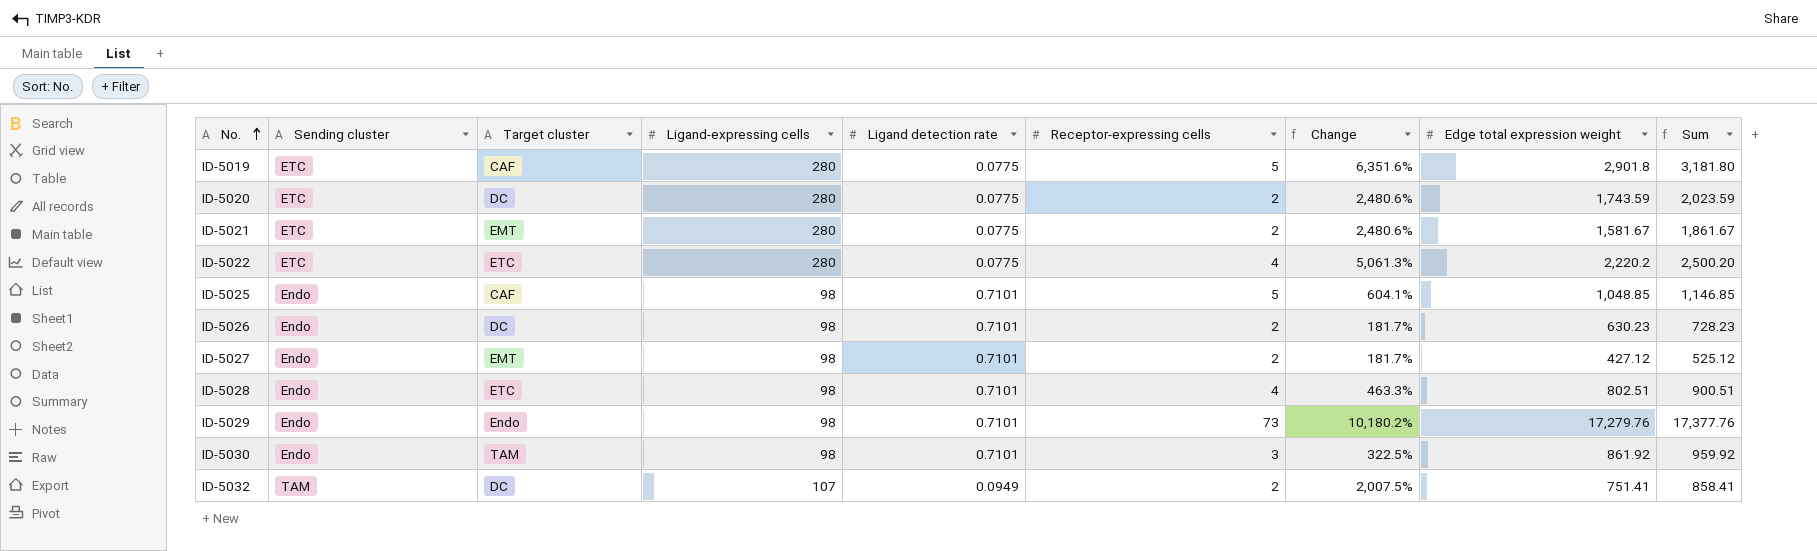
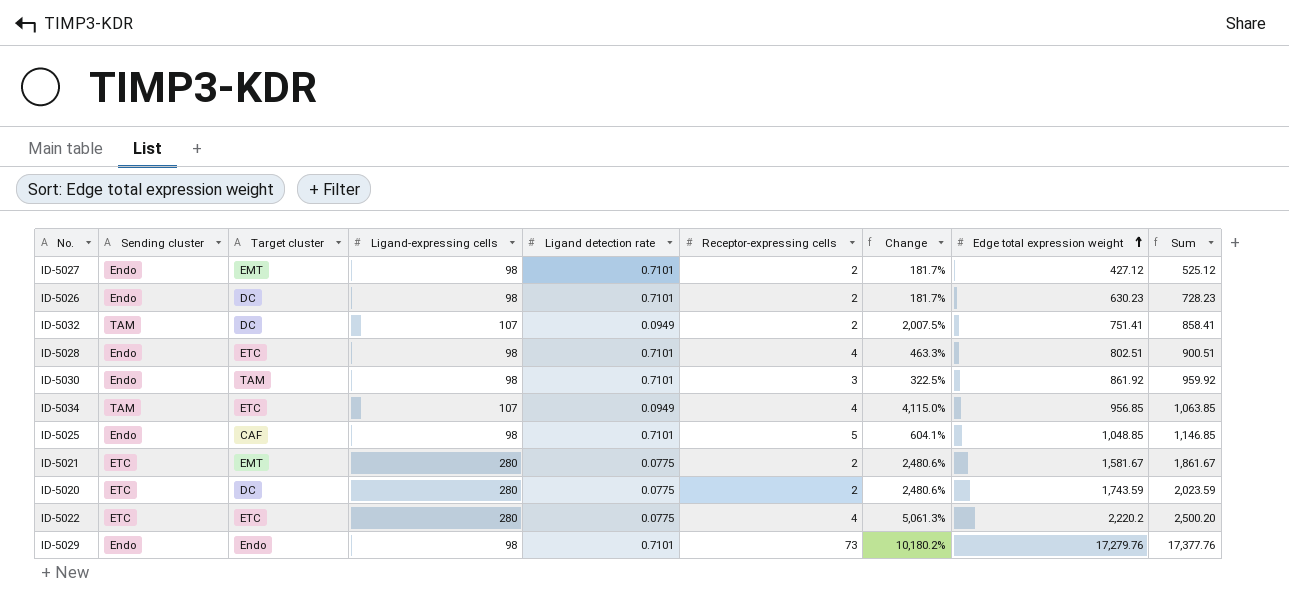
row order: No. ascending -> Edge total expression weight ascending
row ID-5019: ETC | CAF | 280 | 0.0775 | 5 | 6,351.6% | 2,901.8 | 3,181.80 -> none
row ID-5034: none -> TAM | ETC | 107 | 0.0949 | 4 | 4,115.0% | 956.85 | 1,063.85

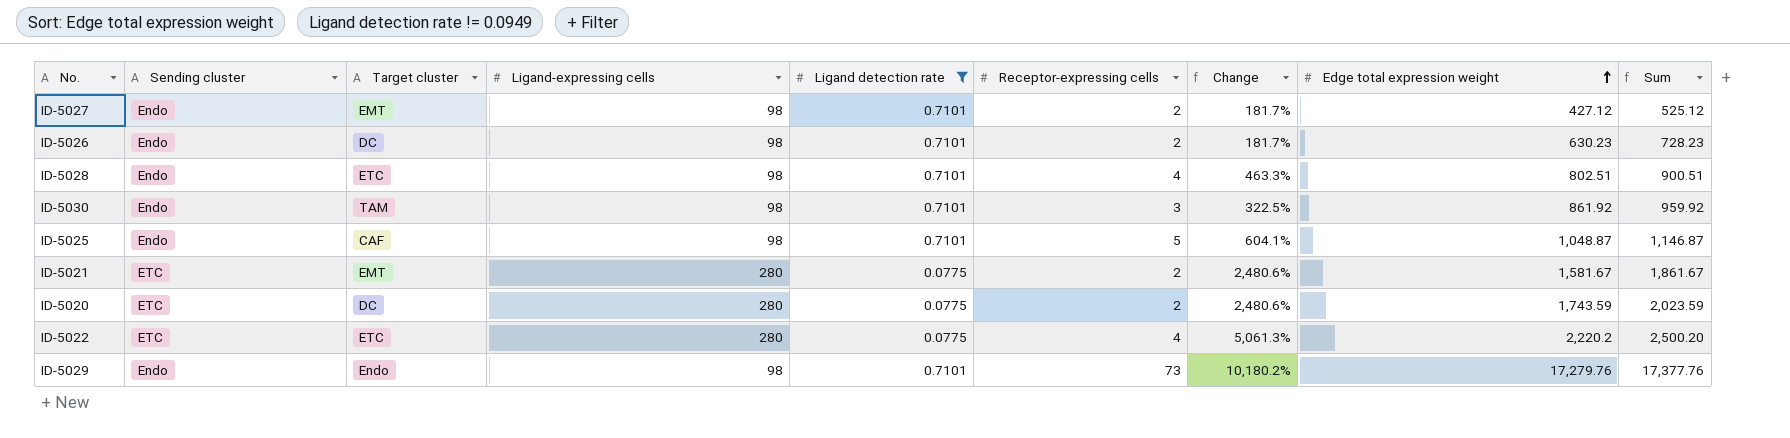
filter: none -> Ligand detection rate != 0.0949
ID-5025 | Edge total expression weight: 1,048.85 -> 1,048.87
ID-5025 | Sum: 1,146.85 -> 1,146.87

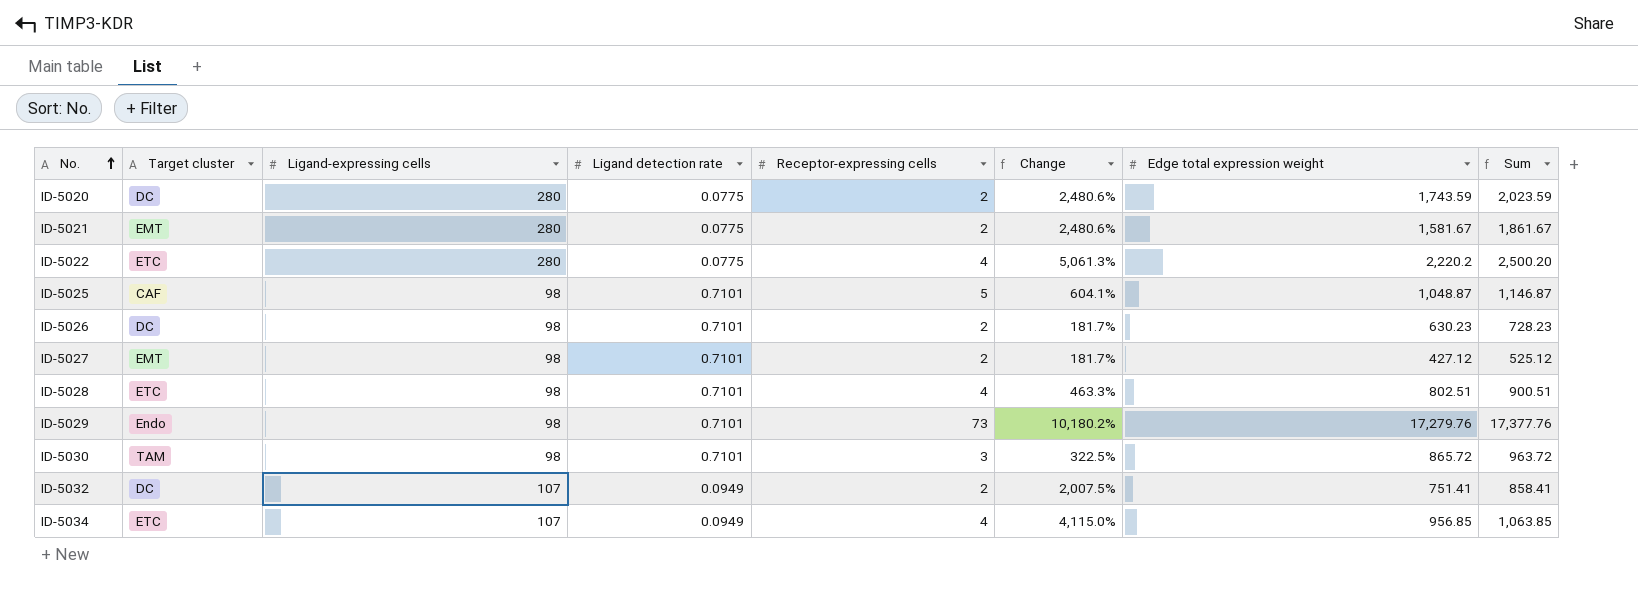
filter: Ligand detection rate != 0.0949 -> none
row order: Edge total expression weight ascending -> No. ascending
column Sending cluster | position: 2 -> none
ID-5030 | Edge total expression weight: 861.92 -> 865.72
ID-5030 | Sum: 959.92 -> 963.72

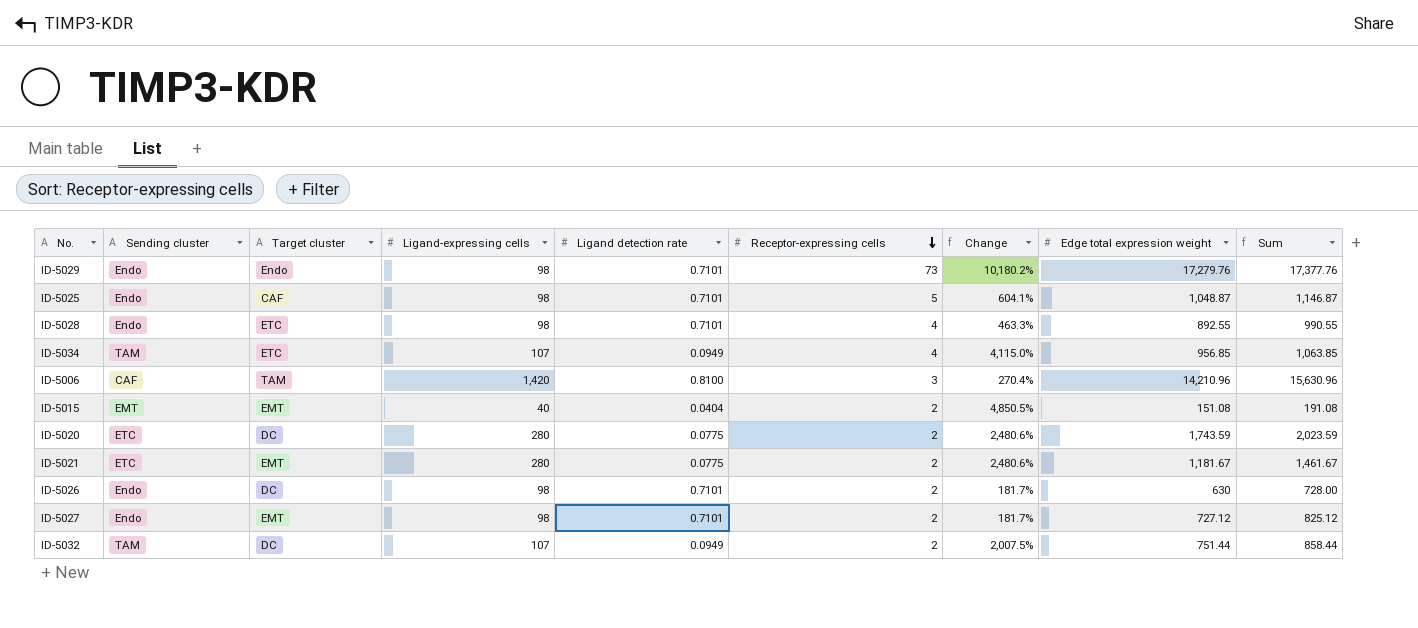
row order: No. ascending -> Receptor-expressing cells descending
column Sending cluster | position: none -> 2
row ID-5022: ETC | 280 | 0.0775 | 4 | 5,061.3% | 2,220.2 | 2,500.20 -> none
row ID-5030: TAM | 98 | 0.7101 | 3 | 322.5% | 865.72 | 963.72 -> none
ID-5028 | Edge total expression weight: 802.51 -> 892.55
ID-5028 | Sum: 900.51 -> 990.55
row ID-5006: none -> CAF | TAM | 1,420 | 0.8100 | 3 | 270.4% | 14,210.96 | 15,630.96
row ID-5015: none -> EMT | EMT | 40 | 0.0404 | 2 | 4,850.5% | 151.08 | 191.08
ID-5021 | Edge total expression weight: 1,581.67 -> 1,181.67
ID-5021 | Sum: 1,861.67 -> 1,461.67
ID-5026 | Edge total expression weight: 630.23 -> 630
ID-5026 | Sum: 728.23 -> 728.00
ID-5027 | Edge total expression weight: 427.12 -> 727.12
ID-5027 | Sum: 525.12 -> 825.12
ID-5032 | Edge total expression weight: 751.41 -> 751.44
ID-5032 | Sum: 858.41 -> 858.44

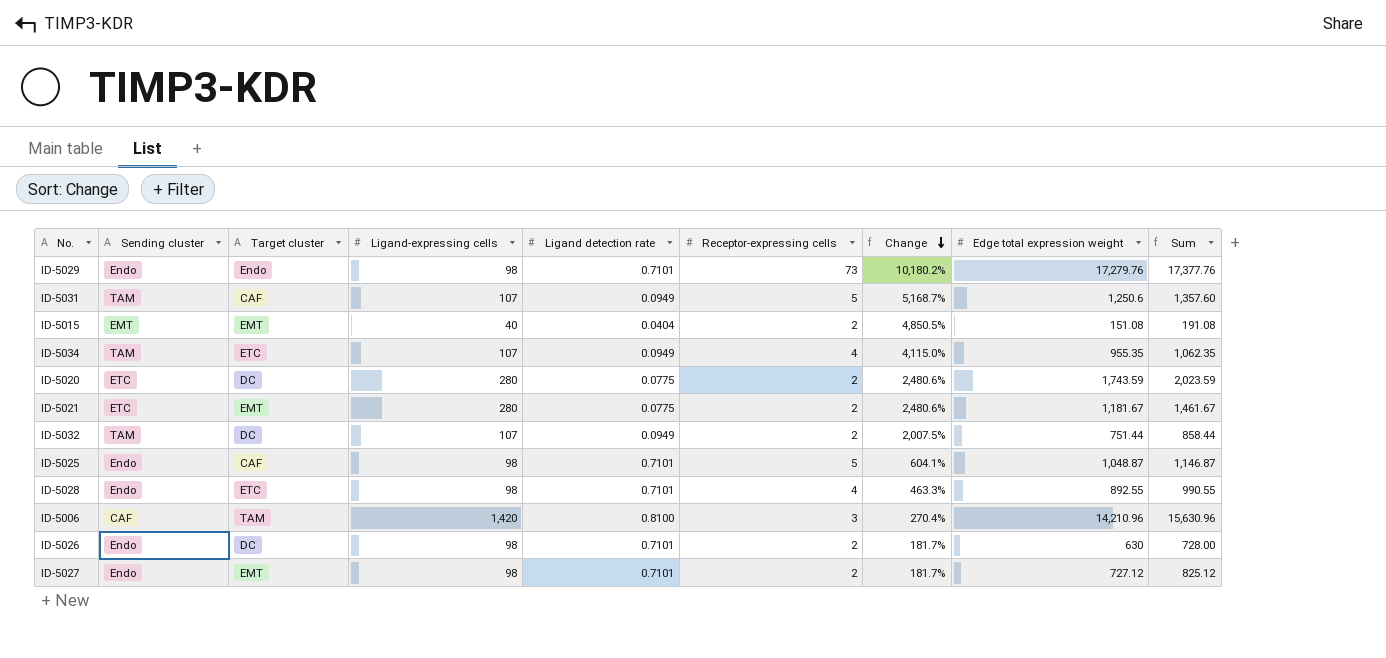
row order: Receptor-expressing cells descending -> Change descending
row ID-5031: none -> TAM | CAF | 107 | 0.0949 | 5 | 5,168.7% | 1,250.6 | 1,357.60
ID-5034 | Edge total expression weight: 956.85 -> 955.35
ID-5034 | Sum: 1,063.85 -> 1,062.35

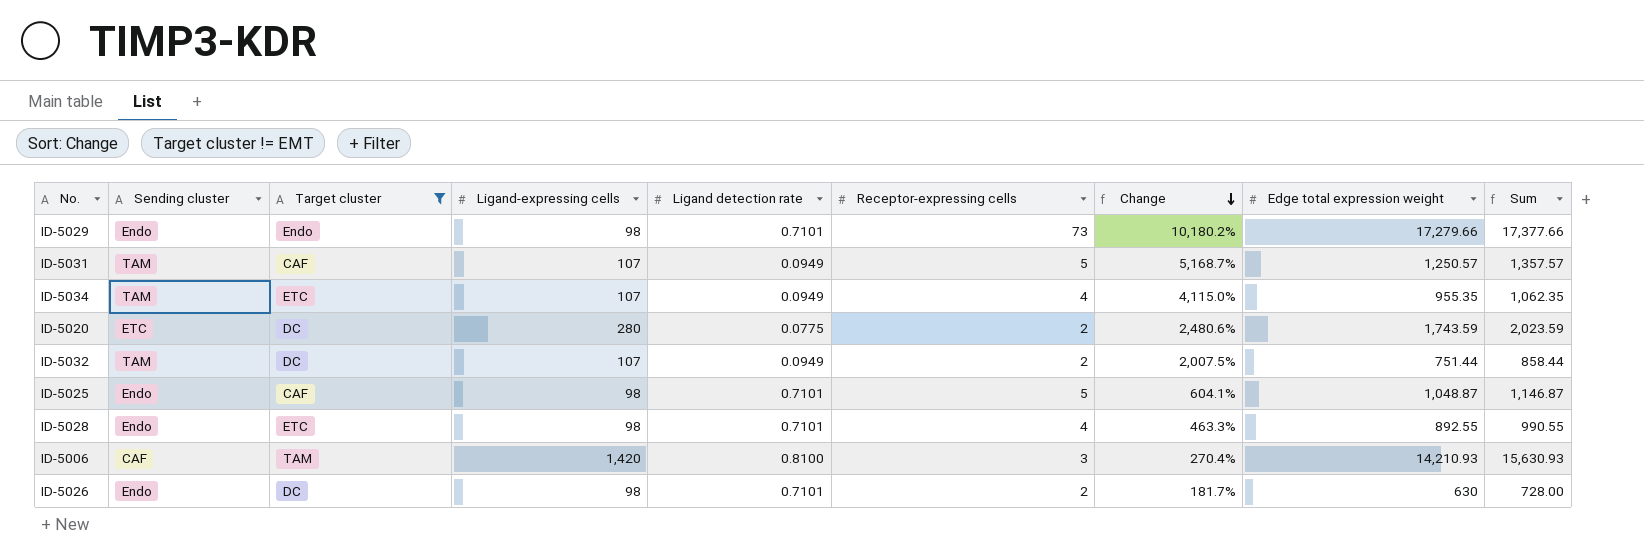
filter: none -> Target cluster != EMT
ID-5029 | Edge total expression weight: 17,279.76 -> 17,279.66
ID-5029 | Sum: 17,377.76 -> 17,377.66
ID-5031 | Edge total expression weight: 1,250.6 -> 1,250.57
ID-5031 | Sum: 1,357.60 -> 1,357.57
ID-5006 | Edge total expression weight: 14,210.96 -> 14,210.93
ID-5006 | Sum: 15,630.96 -> 15,630.93

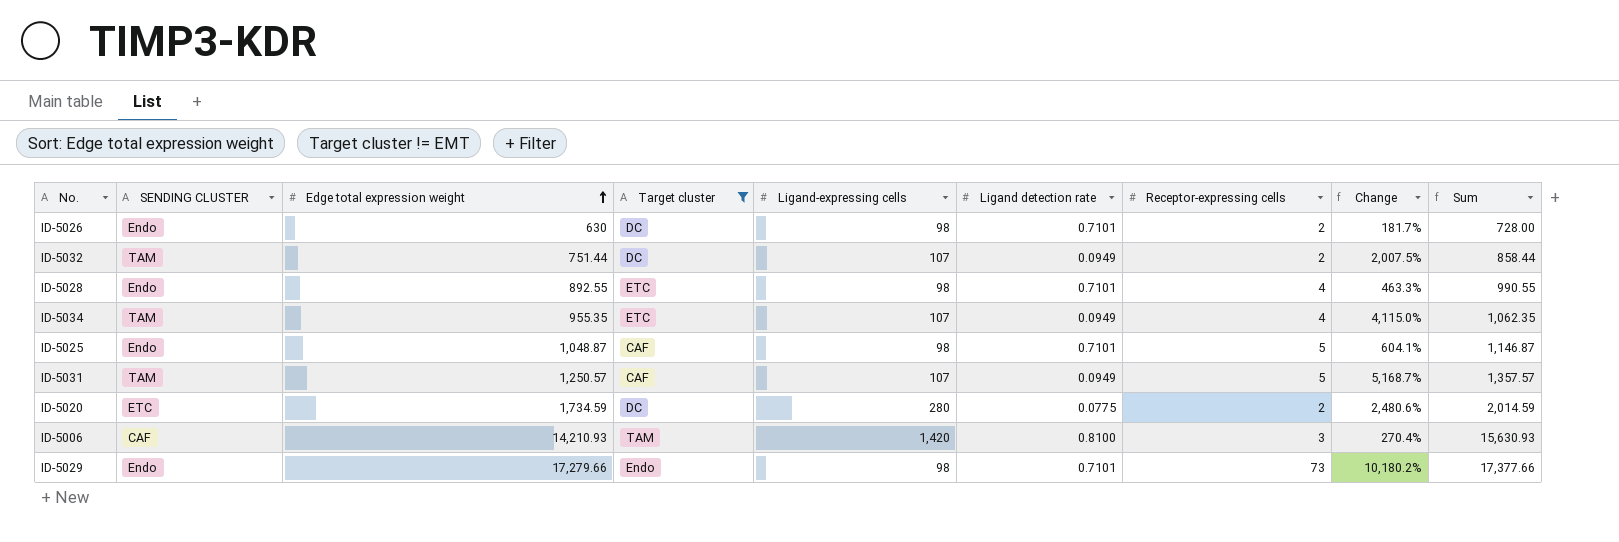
row order: Change descending -> Edge total expression weight ascending
column name: Sending cluster -> SENDING CLUSTER
column Edge total expression weight | position: 8 -> 3
ID-5020 | Edge total expression weight: 1,743.59 -> 1,734.59
ID-5020 | Sum: 2,023.59 -> 2,014.59

